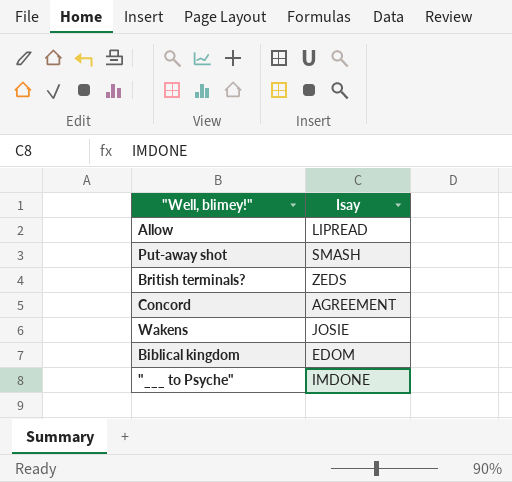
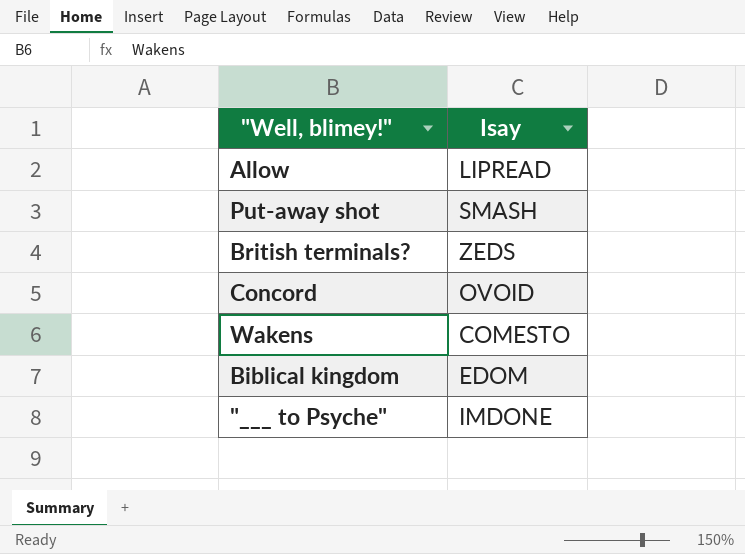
Concord | Isay: AGREEMENT -> OVOID
Wakens | Isay: JOSIE -> COMESTO

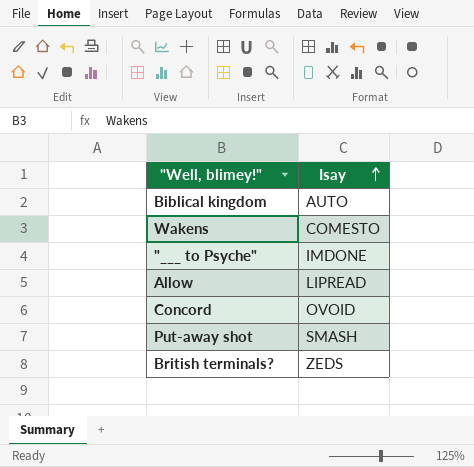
row order: none -> Isay ascending
Biblical kingdom | Isay: EDOM -> AUTO

